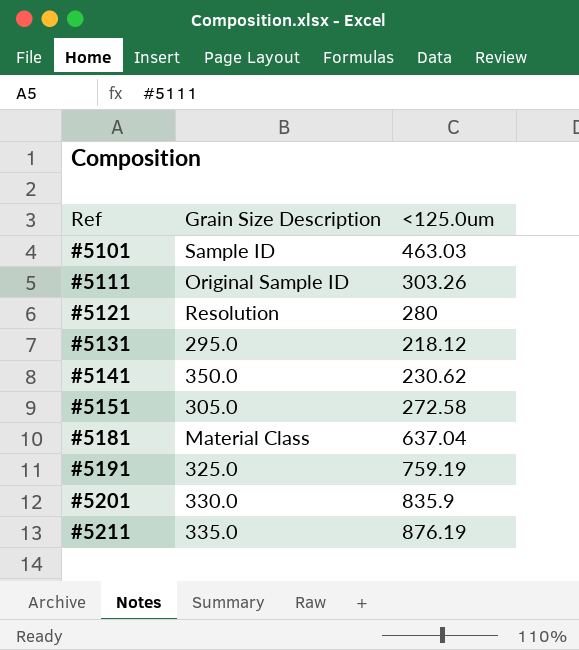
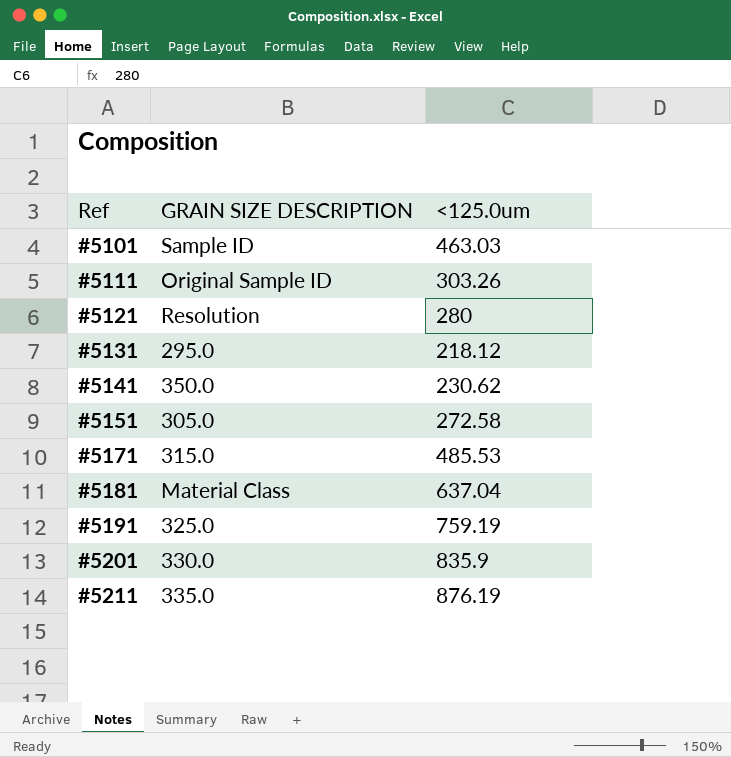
column name: Grain Size Description -> GRAIN SIZE DESCRIPTION
row #5171: none -> 315.0 | 485.53

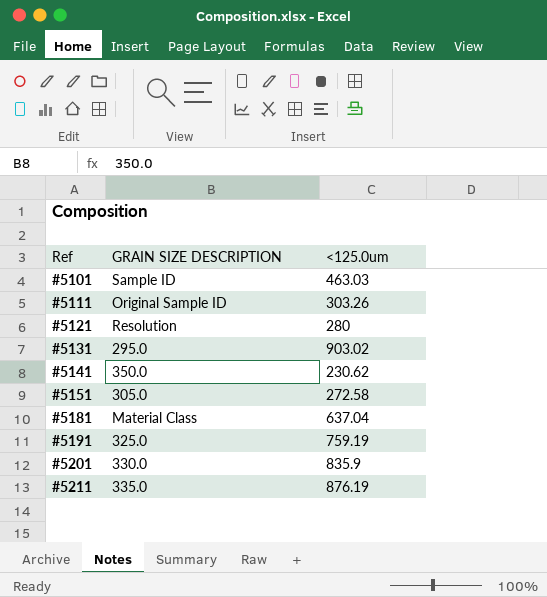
row #5171: 315.0 | 485.53 -> none
#5131 | <125.0um: 218.12 -> 903.02

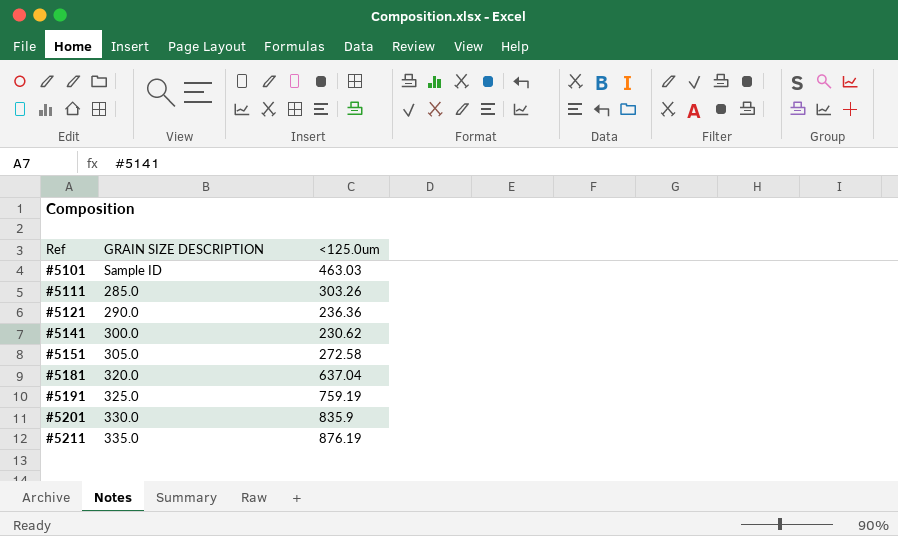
row #5131: 295.0 | 903.02 -> none
#5111 | GRAIN SIZE DESCRIPTION: Original Sample ID -> 285.0
#5121 | GRAIN SIZE DESCRIPTION: Resolution -> 290.0
#5121 | <125.0um: 280 -> 236.36
#5141 | GRAIN SIZE DESCRIPTION: 350.0 -> 300.0
#5181 | GRAIN SIZE DESCRIPTION: Material Class -> 320.0

